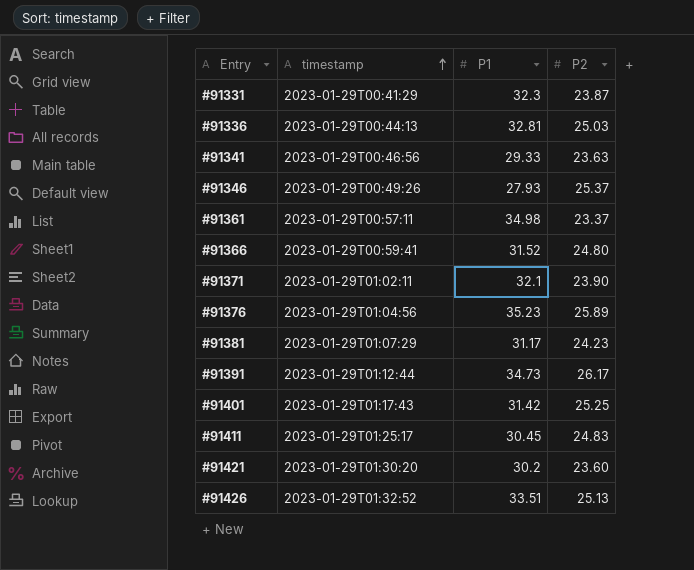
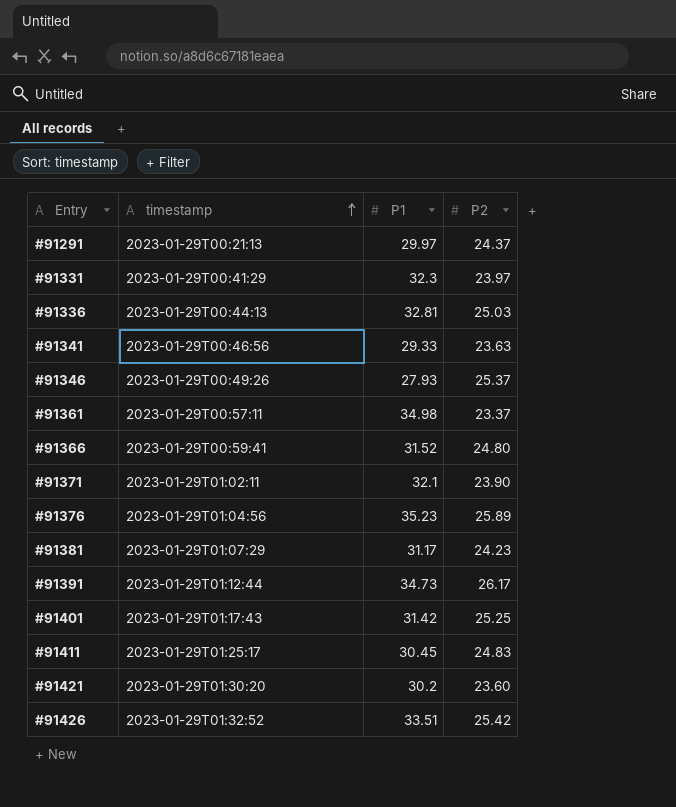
row #91291: none -> 2023-01-29T00:21:13 | 29.97 | 24.37
#91331 | P2: 23.87 -> 23.97
#91426 | P2: 25.13 -> 25.42

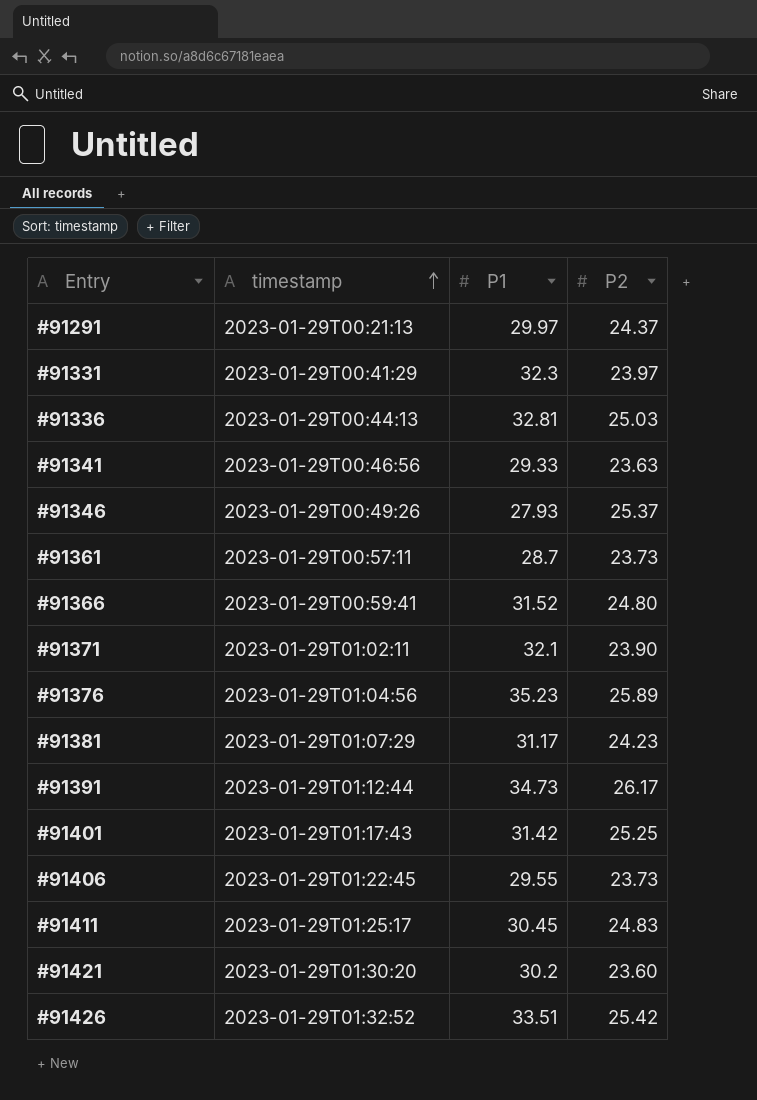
#91361 | P1: 34.98 -> 28.7
#91361 | P2: 23.37 -> 23.73
row #91406: none -> 2023-01-29T01:22:45 | 29.55 | 23.73

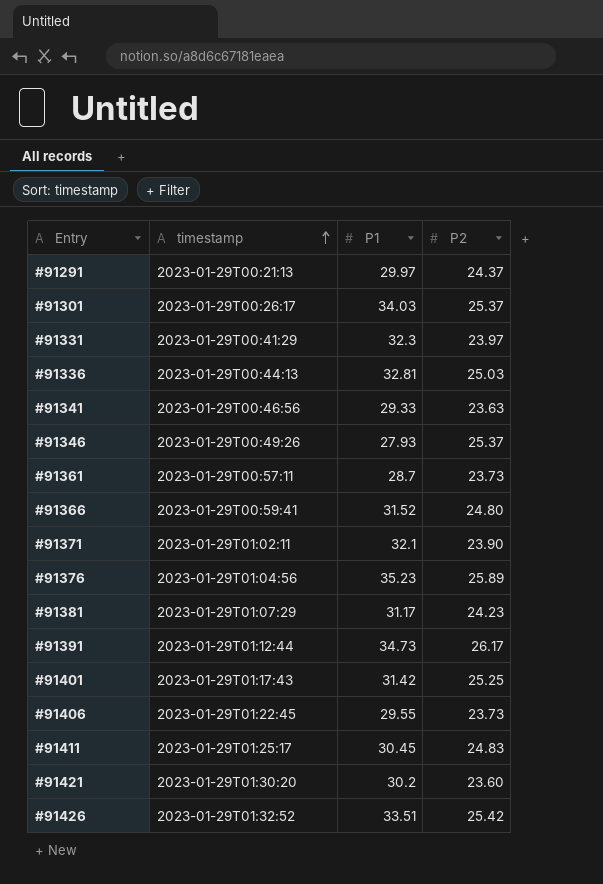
row #91301: none -> 2023-01-29T00:26:17 | 34.03 | 25.37

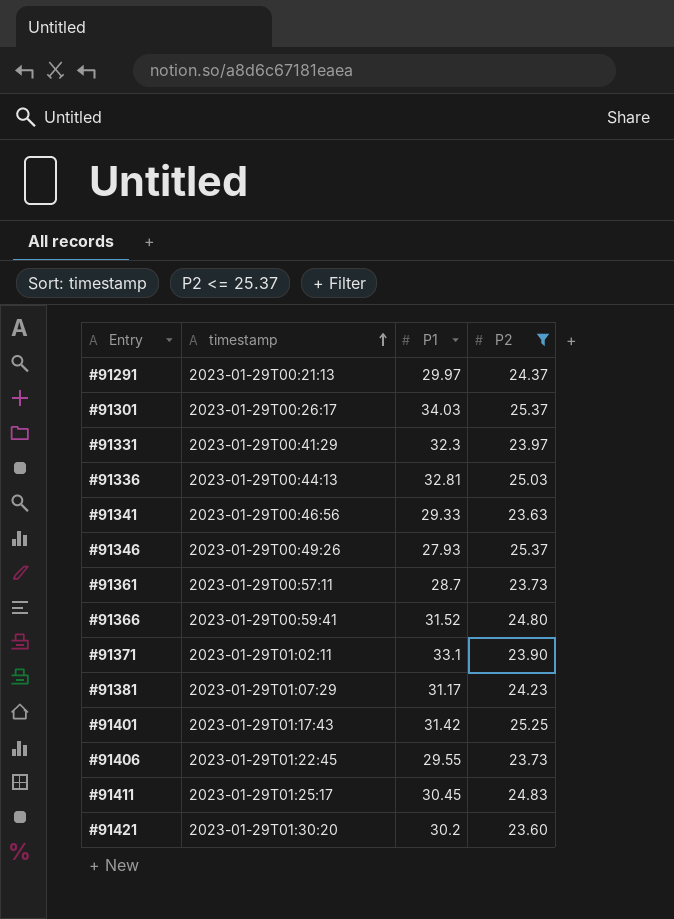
filter: none -> P2 <= 25.37
#91371 | P1: 32.1 -> 33.1

